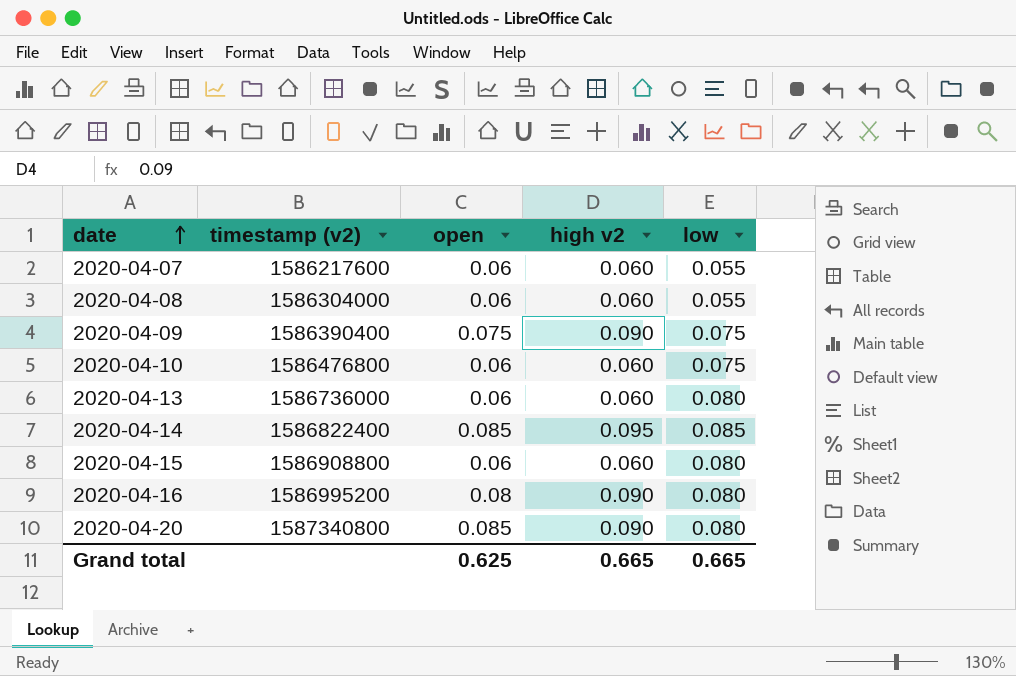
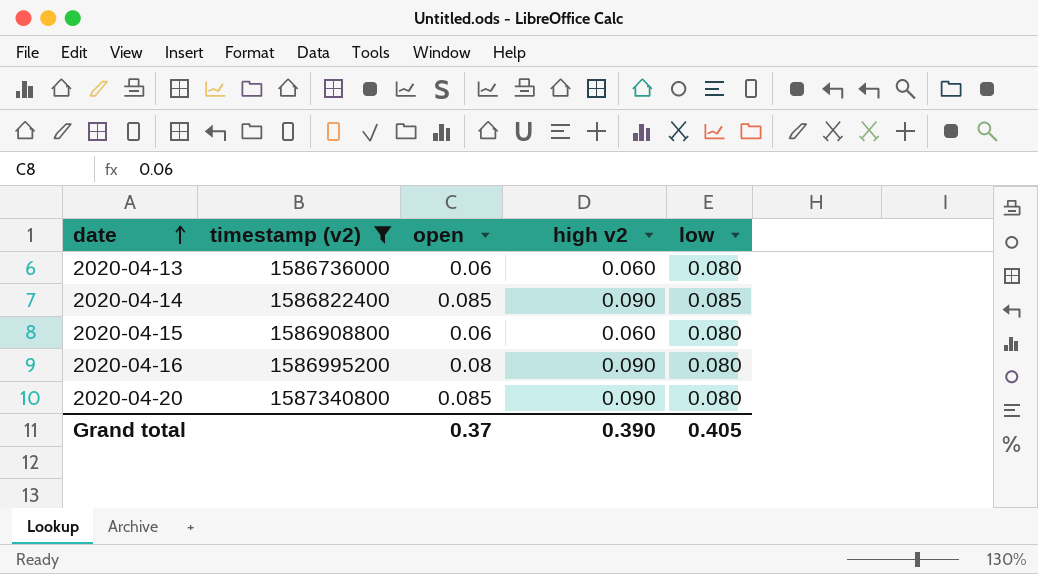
filter: none -> timestamp (v2) >= 1586736000
2020-04-14 | high v2: 0.095 -> 0.090
Grand total | open: 0.625 -> 0.37
Grand total | high v2: 0.665 -> 0.390
Grand total | low: 0.665 -> 0.405

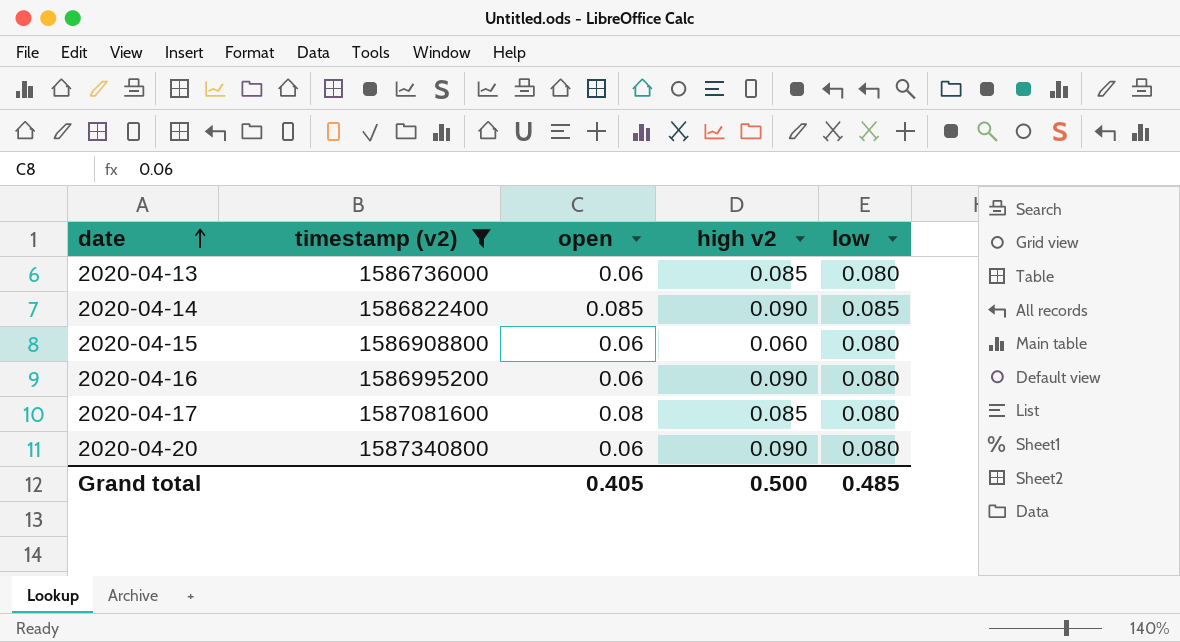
2020-04-13 | high v2: 0.060 -> 0.085
2020-04-16 | open: 0.08 -> 0.06
row 2020-04-17: none -> 1587081600 | 0.08 | 0.085 | 0.080
2020-04-20 | open: 0.085 -> 0.06
Grand total | open: 0.37 -> 0.405
Grand total | high v2: 0.390 -> 0.500
Grand total | low: 0.405 -> 0.485

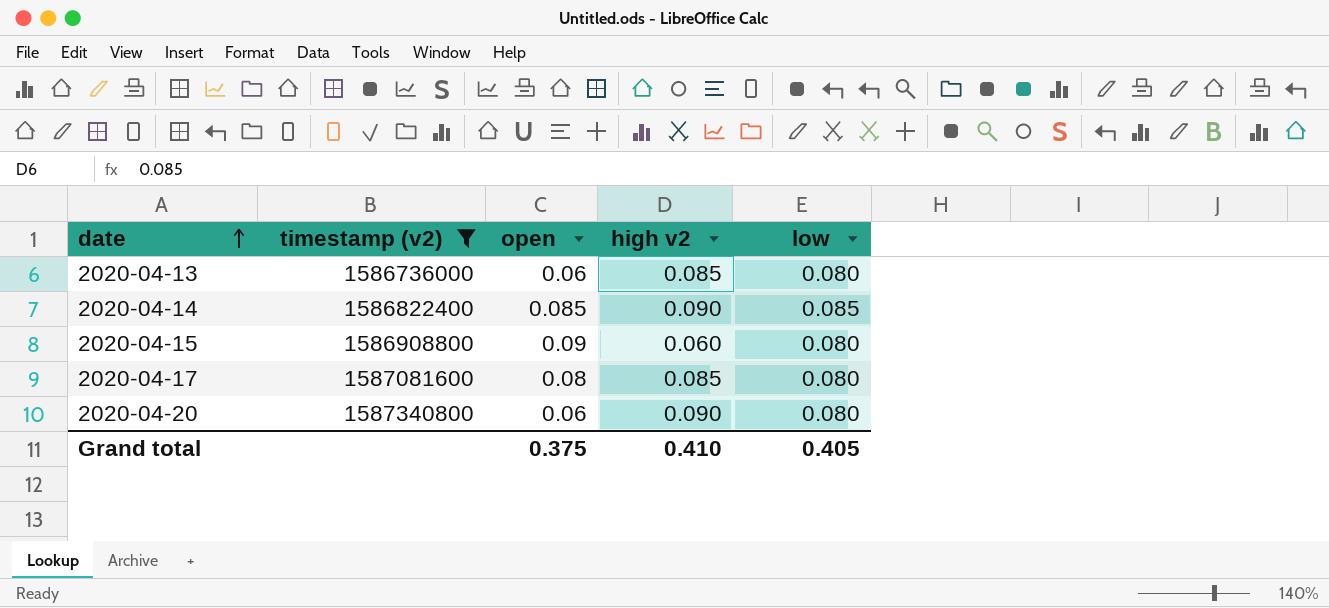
row 2020-04-16: 1586995200 | 0.06 | 0.090 | 0.080 -> none
2020-04-15 | open: 0.06 -> 0.09
Grand total | open: 0.405 -> 0.375
Grand total | high v2: 0.500 -> 0.410
Grand total | low: 0.485 -> 0.405

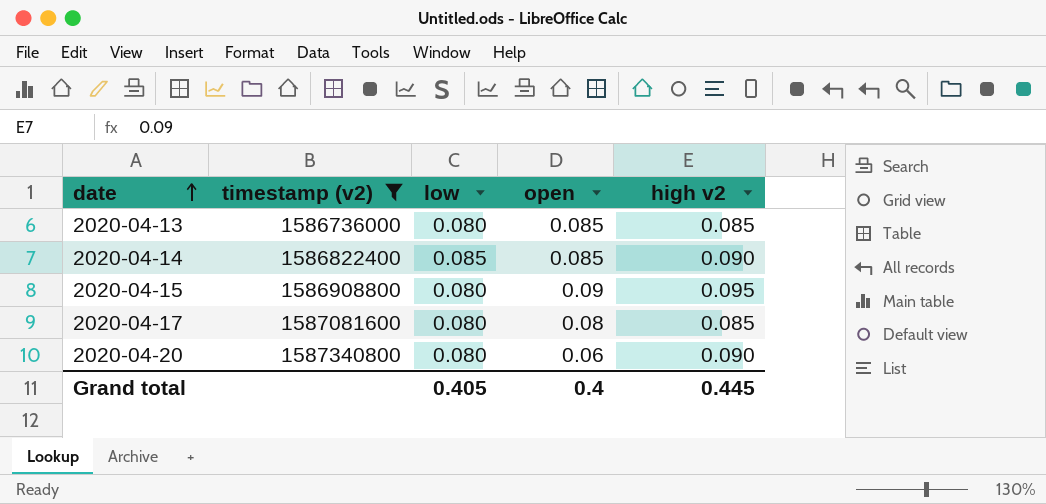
column low | position: 5 -> 3
2020-04-13 | open: 0.06 -> 0.085
2020-04-15 | high v2: 0.060 -> 0.095
Grand total | open: 0.375 -> 0.4
Grand total | high v2: 0.410 -> 0.445

